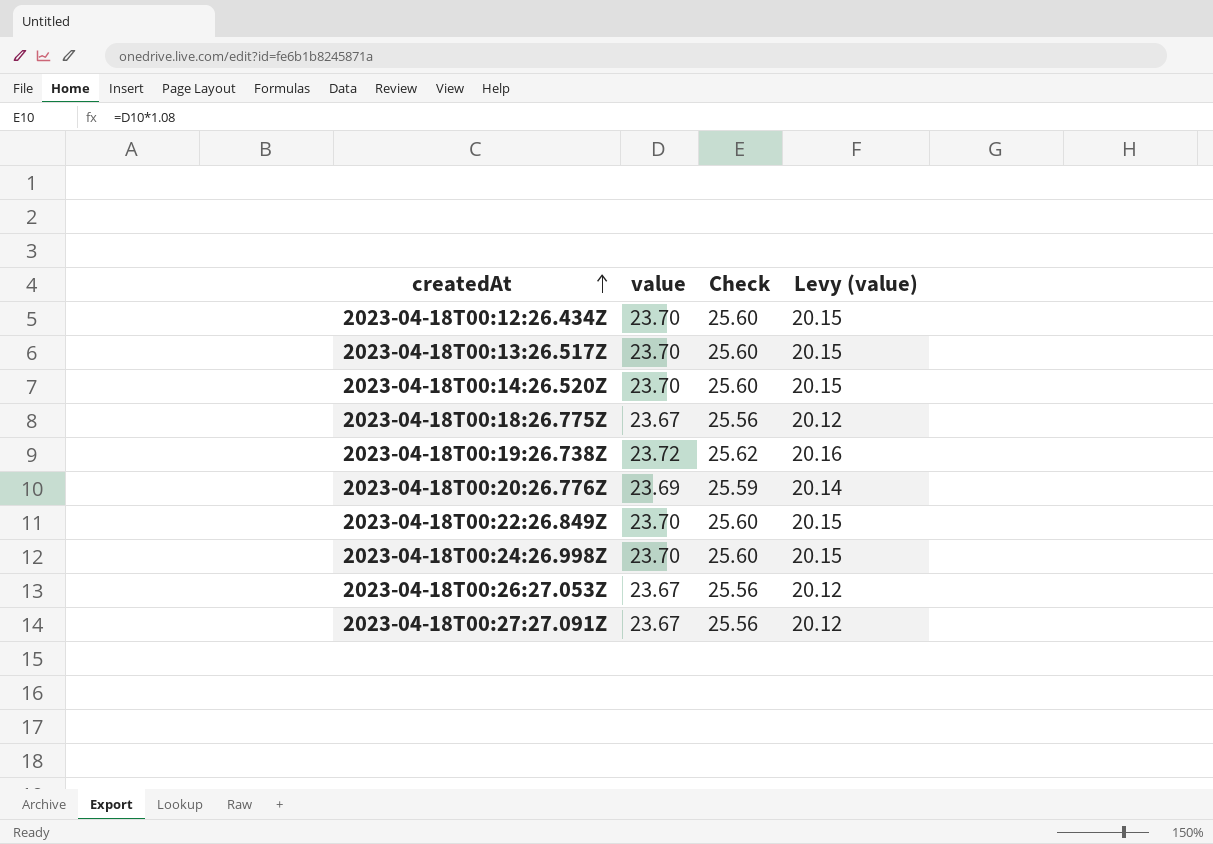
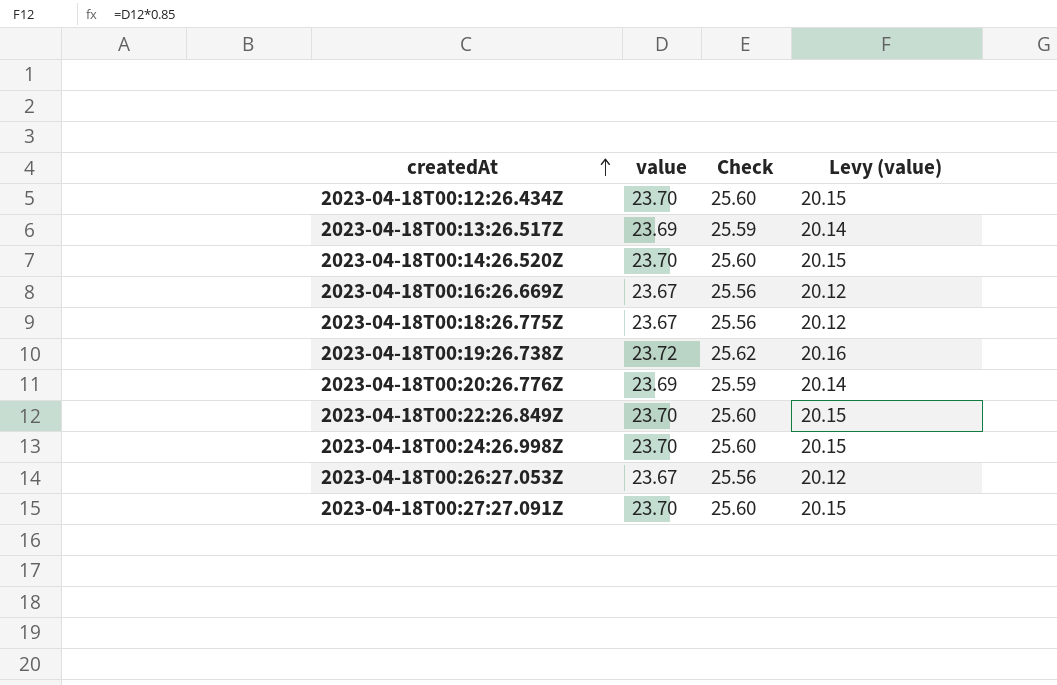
2023-04-18T00:13:26.517Z | value: 23.70 -> 23.69
2023-04-18T00:13:26.517Z | Check: 25.60 -> 25.59
2023-04-18T00:13:26.517Z | Levy (value): 20.15 -> 20.14
row 2023-04-18T00:16:26.669Z: none -> 23.67 | 25.56 | 20.12
2023-04-18T00:27:27.091Z | value: 23.67 -> 23.70
2023-04-18T00:27:27.091Z | Check: 25.56 -> 25.60
2023-04-18T00:27:27.091Z | Levy (value): 20.12 -> 20.15

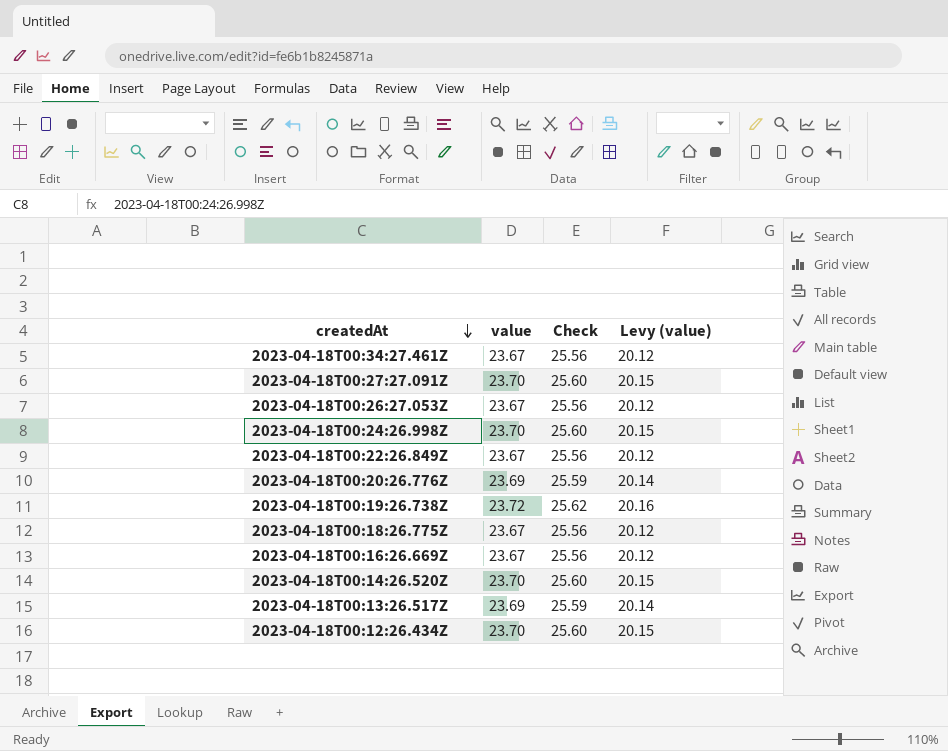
row order: createdAt ascending -> createdAt descending
row 2023-04-18T00:34:27.461Z: none -> 23.67 | 25.56 | 20.12
2023-04-18T00:22:26.849Z | value: 23.70 -> 23.67
2023-04-18T00:22:26.849Z | Check: 25.60 -> 25.56
2023-04-18T00:22:26.849Z | Levy (value): 20.15 -> 20.12

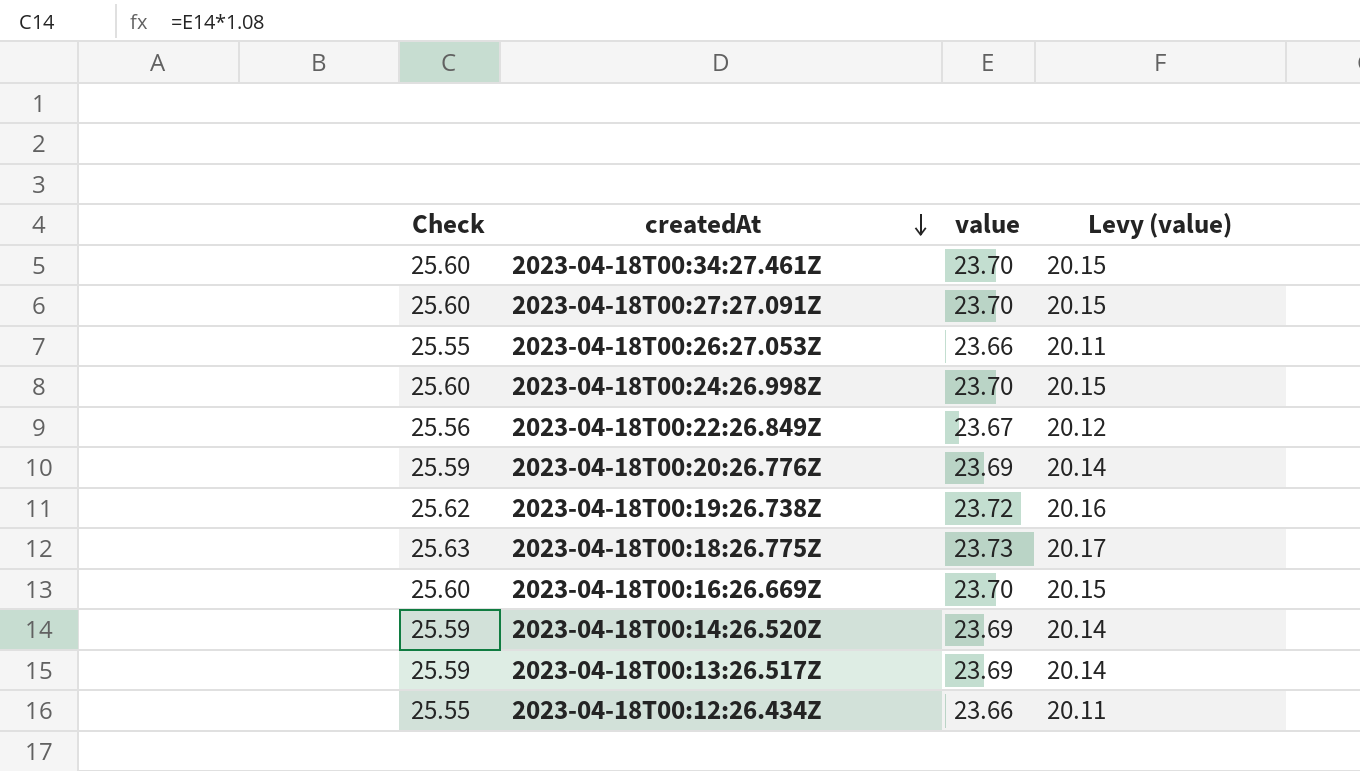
column Check | position: 3 -> 1
2023-04-18T00:34:27.461Z | Check: 25.56 -> 25.60
2023-04-18T00:34:27.461Z | value: 23.67 -> 23.70
2023-04-18T00:34:27.461Z | Levy (value): 20.12 -> 20.15
2023-04-18T00:26:27.053Z | Check: 25.56 -> 25.55
2023-04-18T00:26:27.053Z | value: 23.67 -> 23.66
2023-04-18T00:26:27.053Z | Levy (value): 20.12 -> 20.11
2023-04-18T00:18:26.775Z | Check: 25.56 -> 25.63
2023-04-18T00:18:26.775Z | value: 23.67 -> 23.73
2023-04-18T00:18:26.775Z | Levy (value): 20.12 -> 20.17
2023-04-18T00:16:26.669Z | Check: 25.56 -> 25.60
2023-04-18T00:16:26.669Z | value: 23.67 -> 23.70
2023-04-18T00:16:26.669Z | Levy (value): 20.12 -> 20.15
2023-04-18T00:14:26.520Z | Check: 25.60 -> 25.59
2023-04-18T00:14:26.520Z | value: 23.70 -> 23.69
2023-04-18T00:14:26.520Z | Levy (value): 20.15 -> 20.14
2023-04-18T00:12:26.434Z | Check: 25.60 -> 25.55
2023-04-18T00:12:26.434Z | value: 23.70 -> 23.66
2023-04-18T00:12:26.434Z | Levy (value): 20.15 -> 20.11

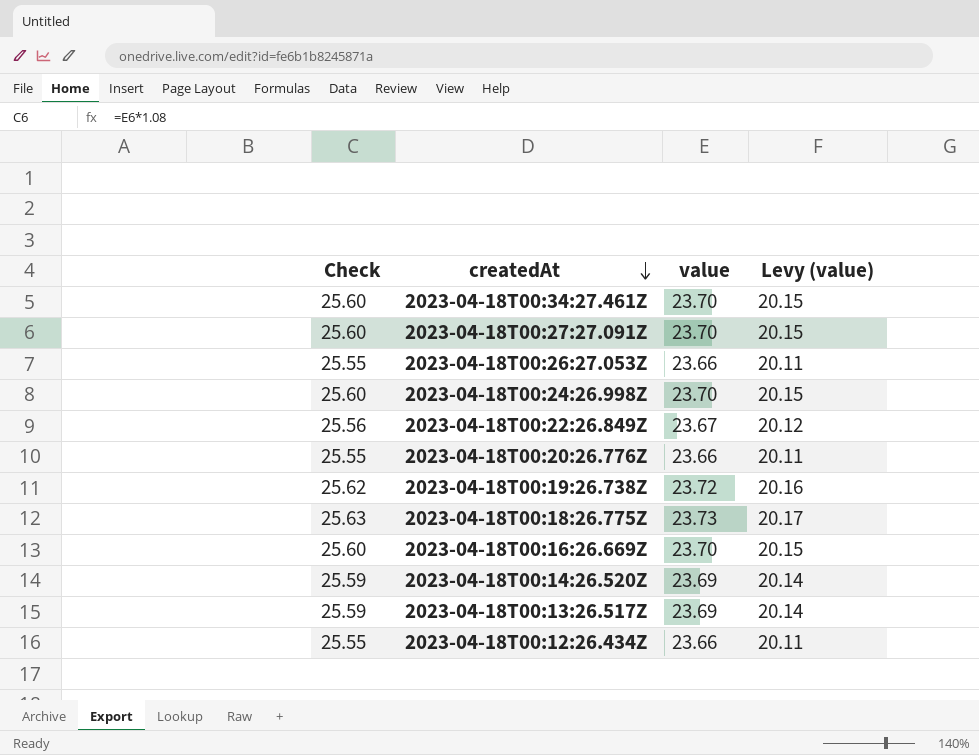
2023-04-18T00:20:26.776Z | Check: 25.59 -> 25.55
2023-04-18T00:20:26.776Z | value: 23.69 -> 23.66
2023-04-18T00:20:26.776Z | Levy (value): 20.14 -> 20.11

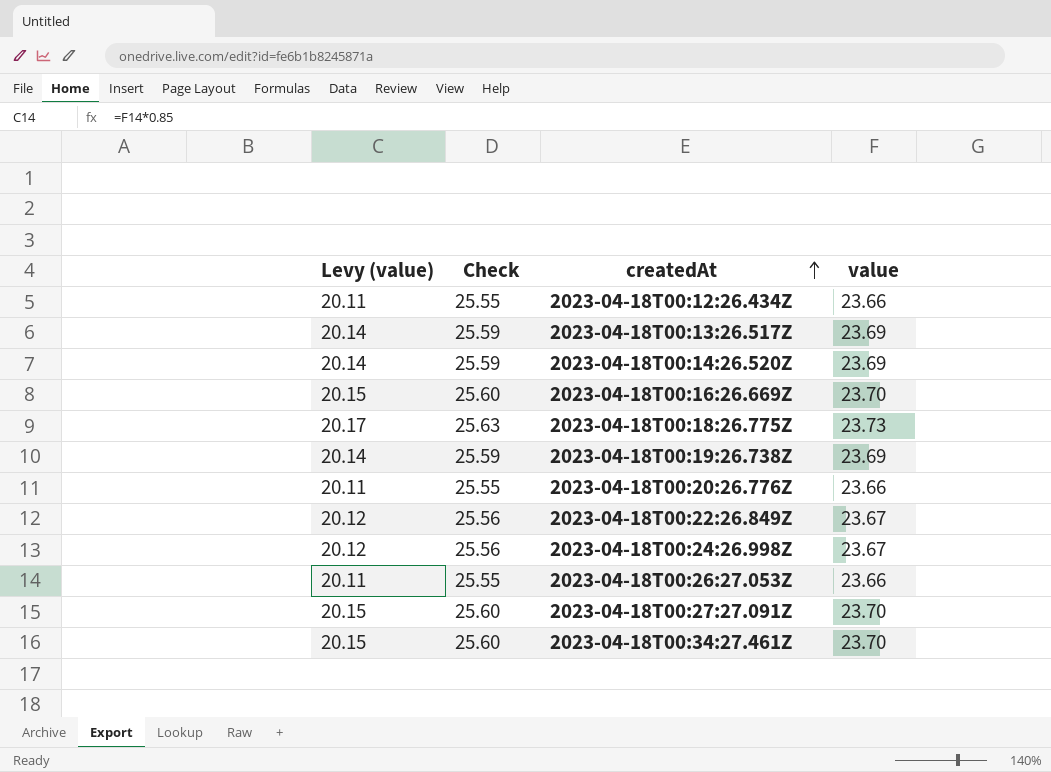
row order: createdAt descending -> createdAt ascending
column Levy (value) | position: 4 -> 1
2023-04-18T00:19:26.738Z | Levy (value): 20.16 -> 20.14
2023-04-18T00:19:26.738Z | Check: 25.62 -> 25.59
2023-04-18T00:19:26.738Z | value: 23.72 -> 23.69
2023-04-18T00:24:26.998Z | Levy (value): 20.15 -> 20.12
2023-04-18T00:24:26.998Z | Check: 25.60 -> 25.56
2023-04-18T00:24:26.998Z | value: 23.70 -> 23.67

